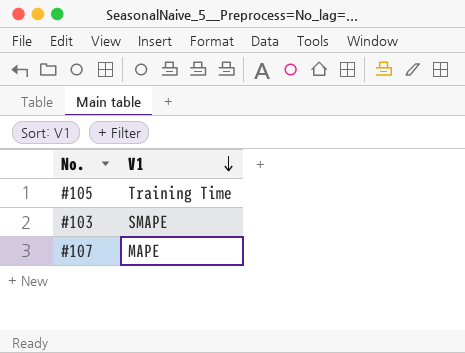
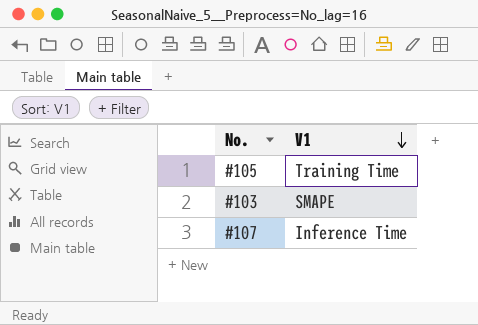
#107 | V1: MAPE -> Inference Time

